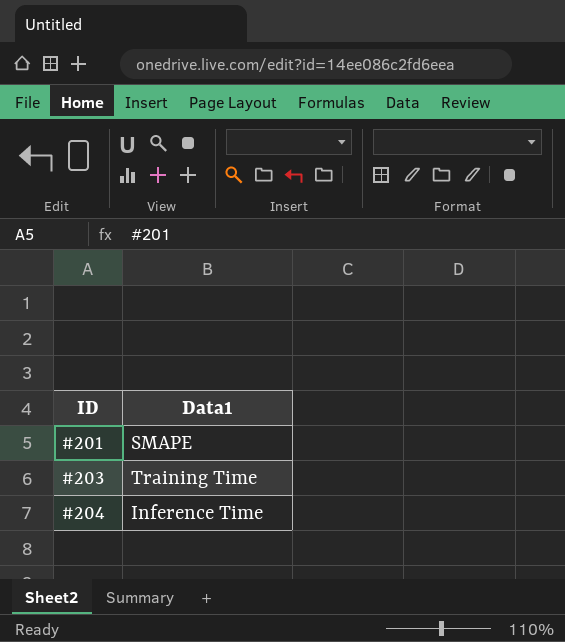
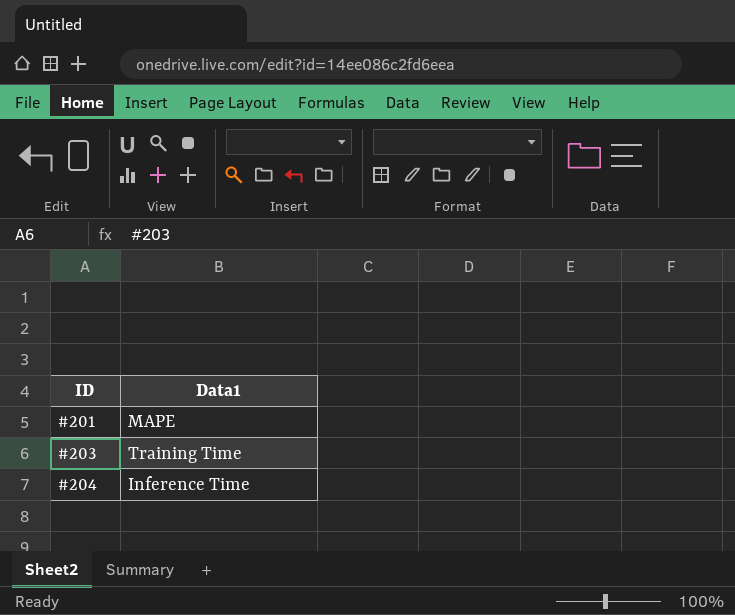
#201 | Data1: SMAPE -> MAPE

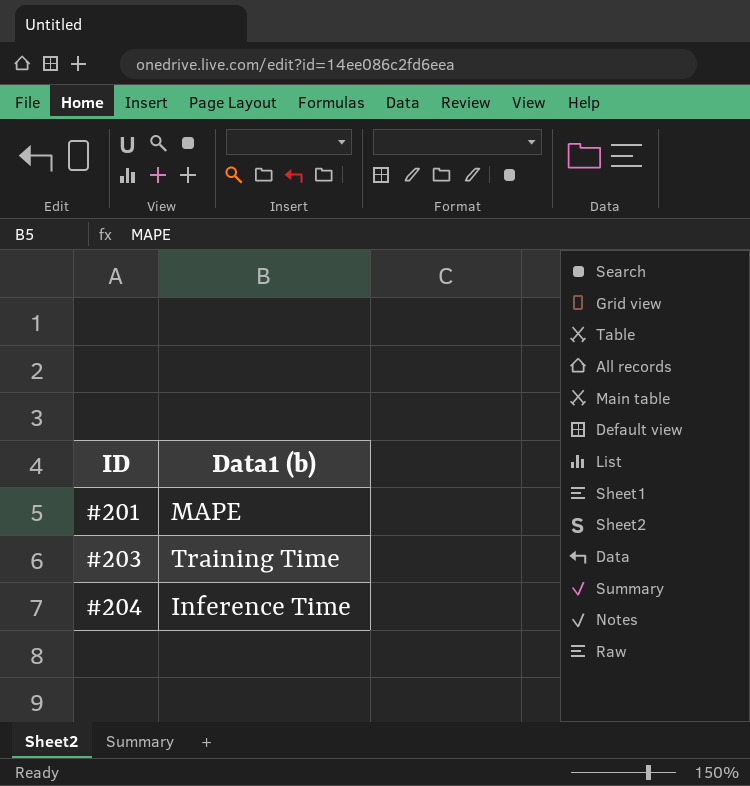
column name: Data1 -> Data1 (b)

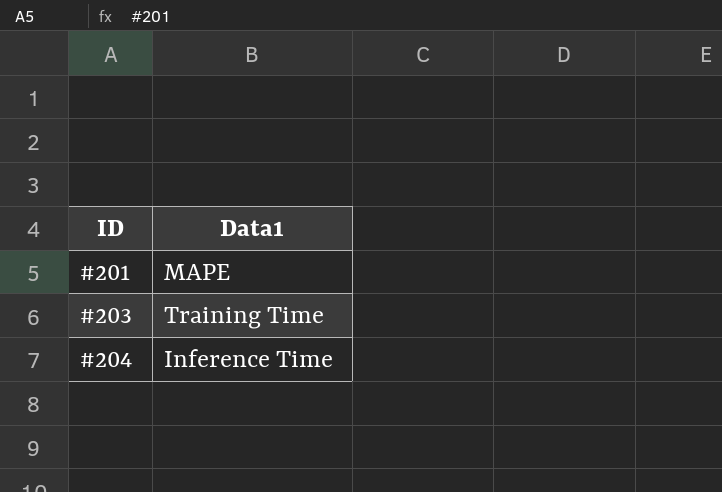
column name: Data1 (b) -> Data1

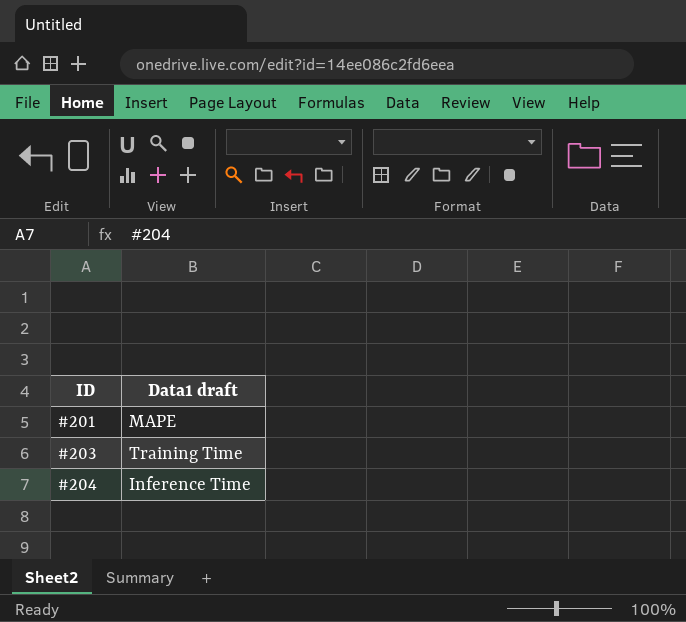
column name: Data1 -> Data1 draft

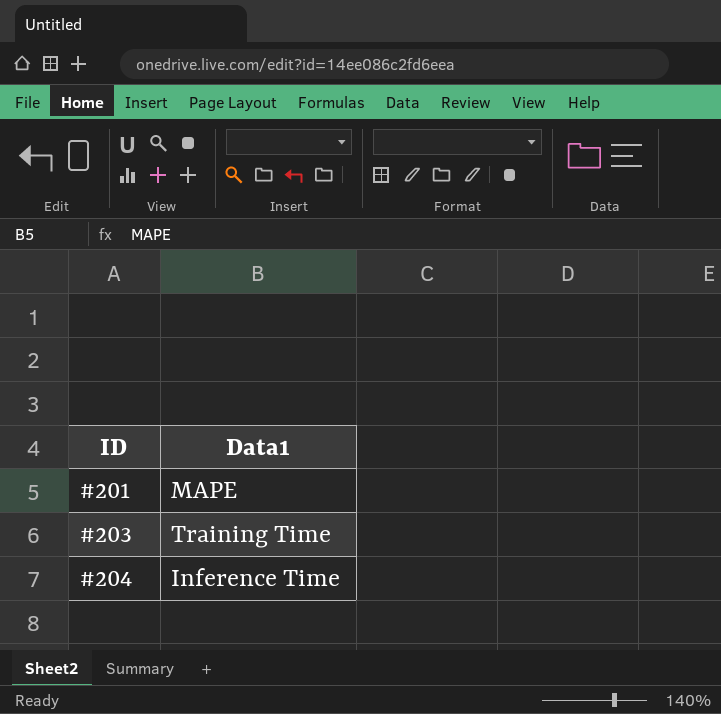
column name: Data1 draft -> Data1

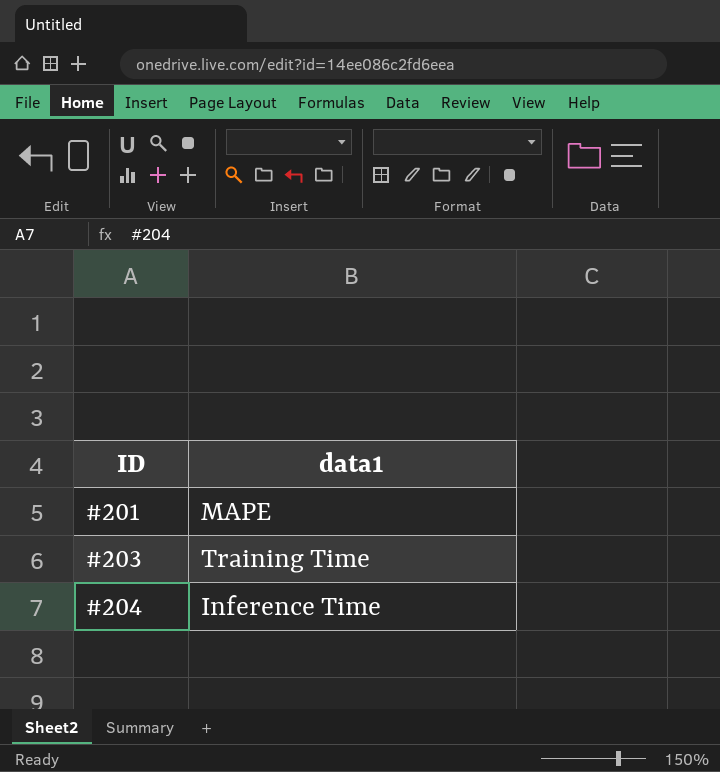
column name: Data1 -> data1

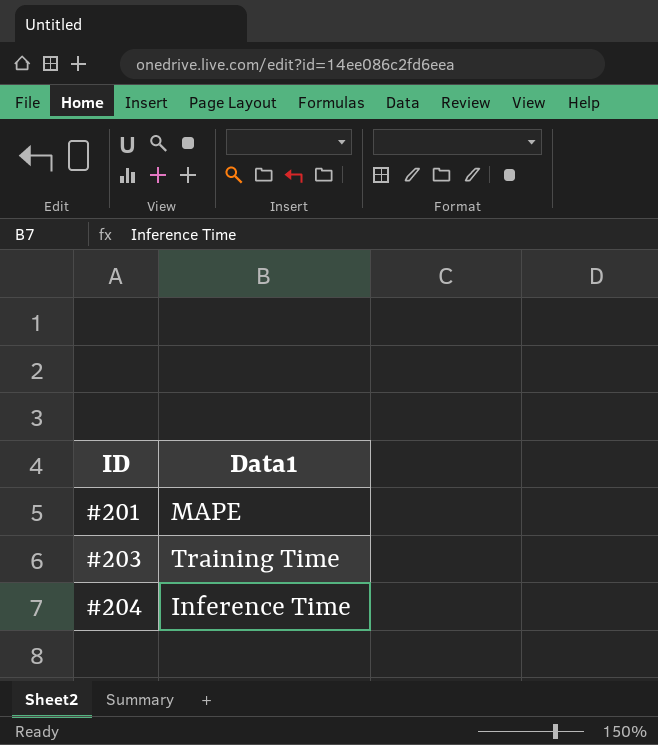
column name: data1 -> Data1

